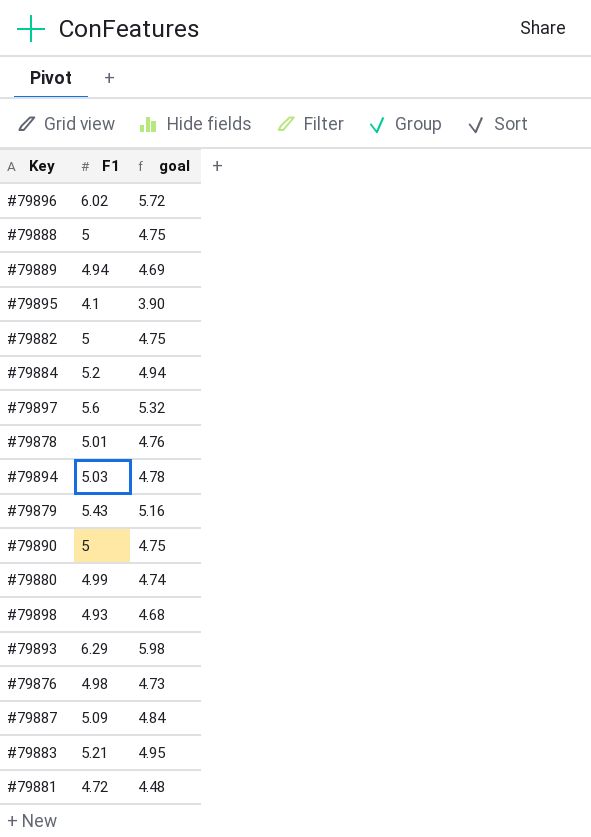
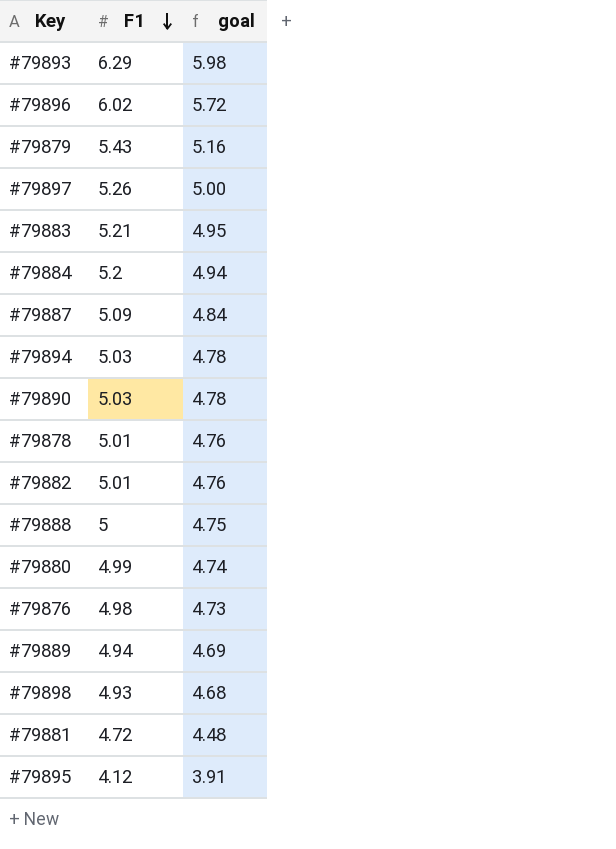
row order: none -> F1 descending
#79897 | F1: 5.6 -> 5.26
#79897 | goal: 5.32 -> 5.00
#79890 | F1: 5 -> 5.03
#79890 | goal: 4.75 -> 4.78
#79882 | F1: 5 -> 5.01
#79882 | goal: 4.75 -> 4.76
#79895 | F1: 4.1 -> 4.12
#79895 | goal: 3.90 -> 3.91

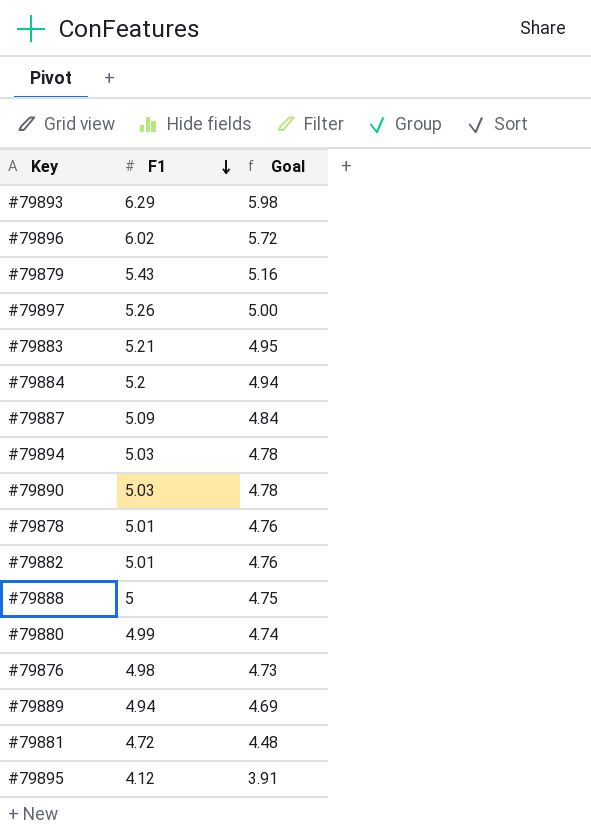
column name: goal -> Goal
row #79898: 4.93 | 4.68 -> none

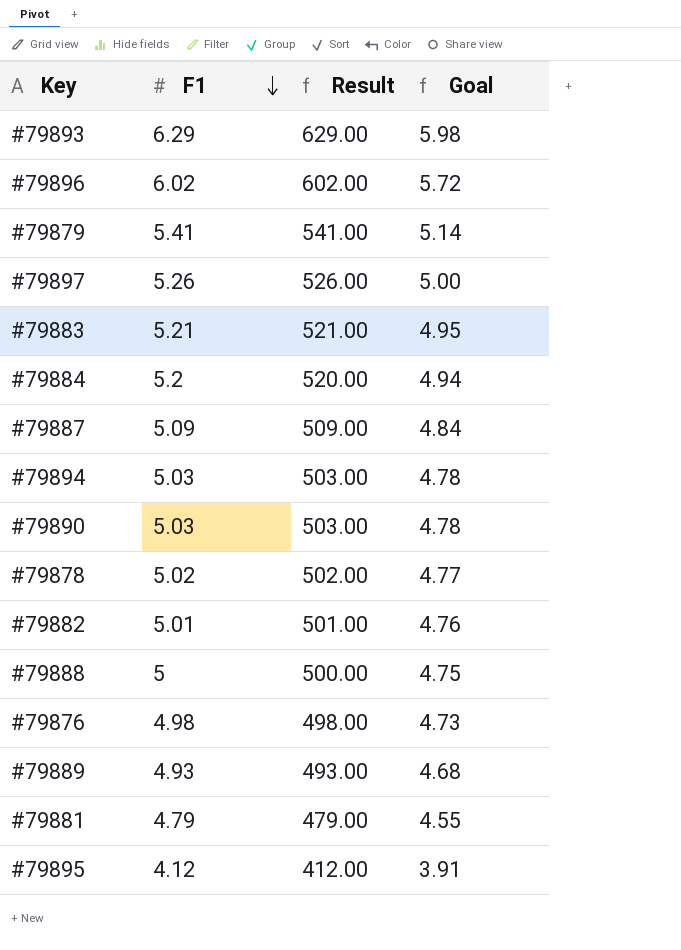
column Result | formula: none -> [F1] * 100
row #79880: 4.99 | 4.74 -> none
#79879 | F1: 5.43 -> 5.41
#79879 | Goal: 5.16 -> 5.14
#79878 | F1: 5.01 -> 5.02
#79878 | Goal: 4.76 -> 4.77
#79889 | F1: 4.94 -> 4.93
#79889 | Goal: 4.69 -> 4.68
#79881 | F1: 4.72 -> 4.79
#79881 | Goal: 4.48 -> 4.55

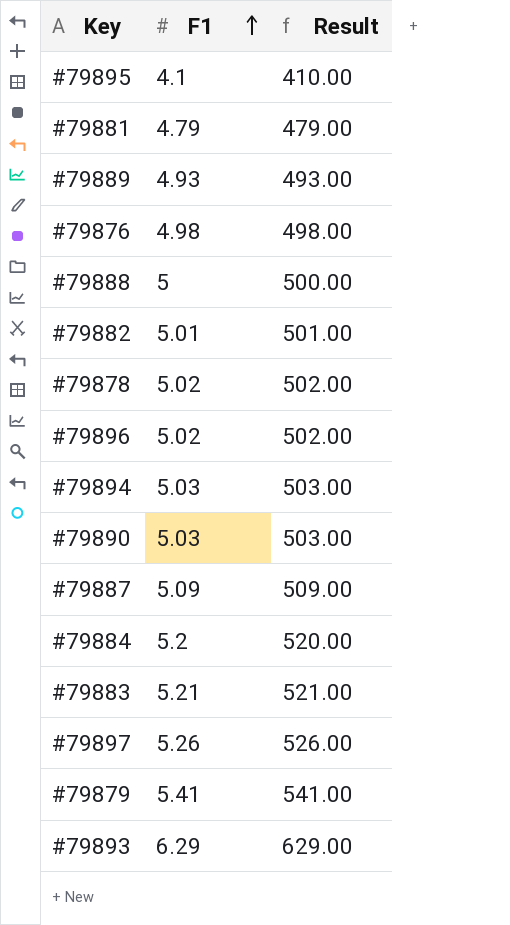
row order: F1 descending -> F1 ascending
column Goal | formula: [F1] * 0.95 -> none
#79895 | F1: 4.12 -> 4.1
#79895 | Result: 412.00 -> 410.00
#79896 | F1: 6.02 -> 5.02
#79896 | Result: 602.00 -> 502.00

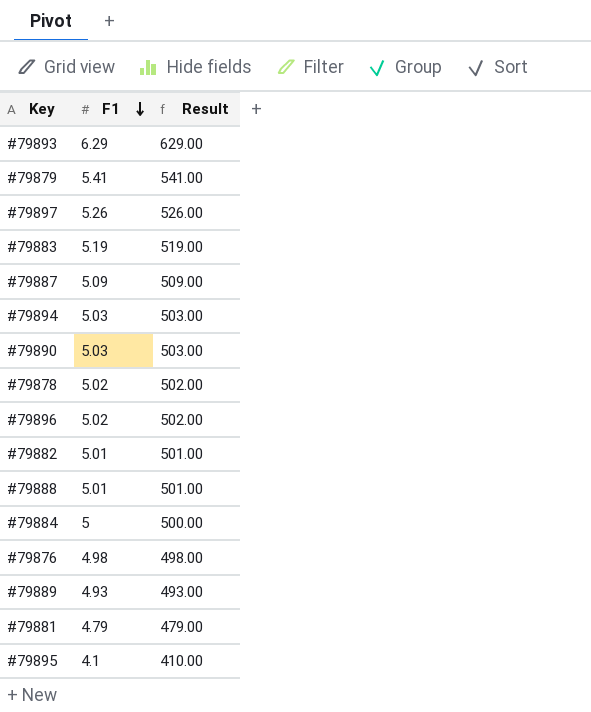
row order: F1 ascending -> F1 descending
#79883 | F1: 5.21 -> 5.19
#79883 | Result: 521.00 -> 519.00
#79888 | F1: 5 -> 5.01
#79888 | Result: 500.00 -> 501.00
#79884 | F1: 5.2 -> 5
#79884 | Result: 520.00 -> 500.00

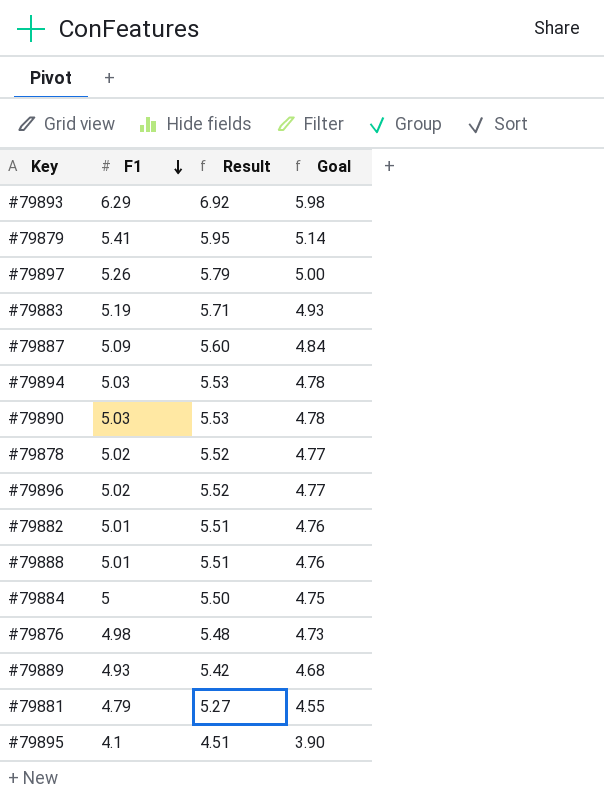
column Result | formula: [F1] * 100 -> [F1] * 1.1
column Goal | formula: none -> [F1] * 0.95

